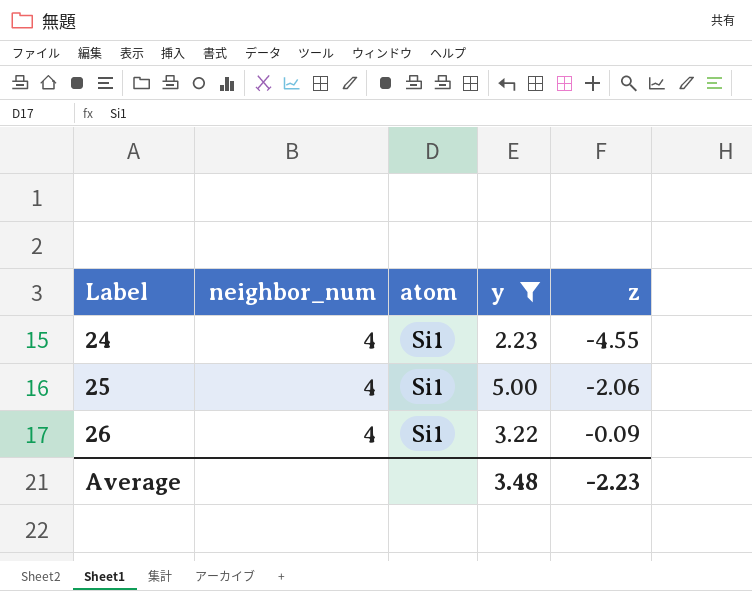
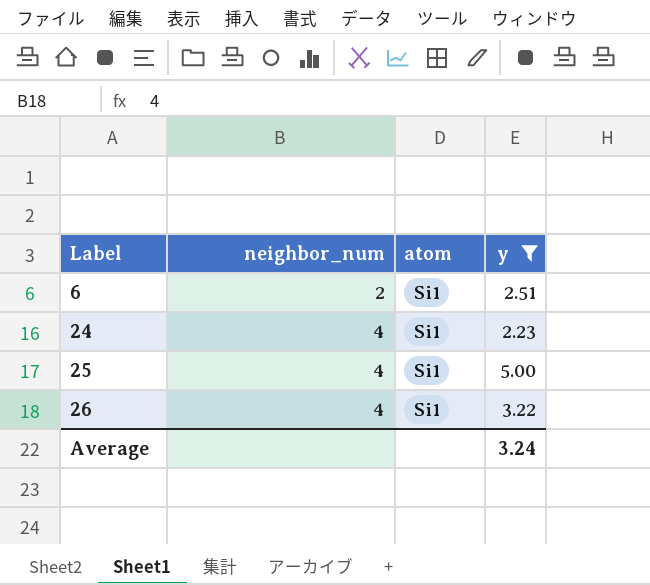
column z | position: 5 -> none
row 6: none -> 2 | Si1 | 2.51
Average | y: 3.48 -> 3.24

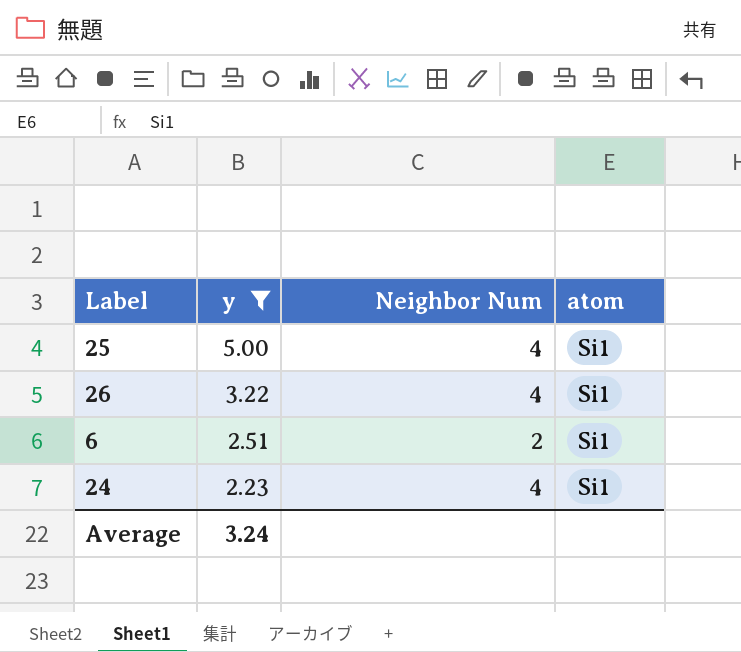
row order: Label ascending -> y descending
column y | position: 4 -> 2
column name: neighbor_num -> Neighbor Num

